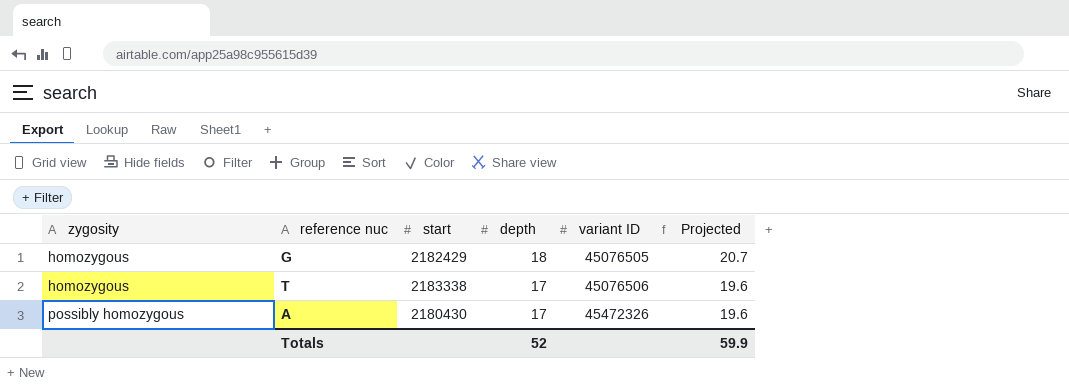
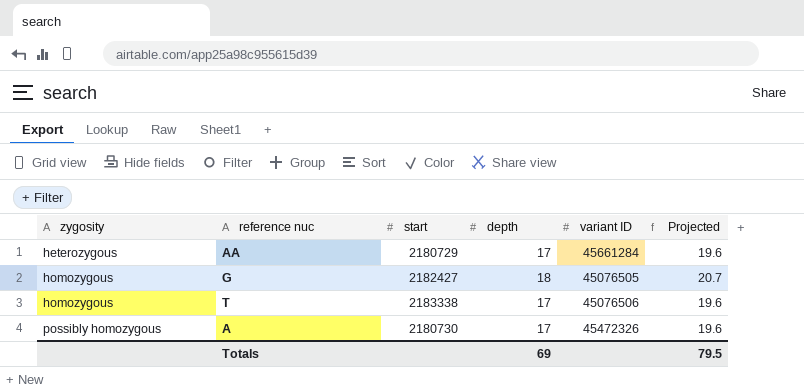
row AA: none -> heterozygous | 2180729 | 17 | 45661284 | 19.6
G | start: 2182429 -> 2182427
A | start: 2180430 -> 2180730
Totals | depth: 52 -> 69
Totals | Projected: 59.9 -> 79.5

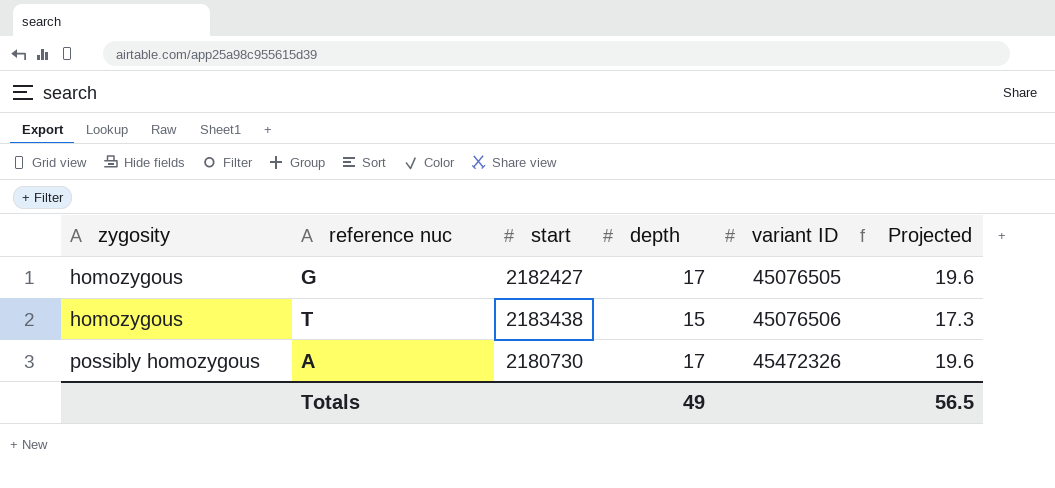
row AA: heterozygous | 2180729 | 17 | 45661284 | 19.6 -> none
G | depth: 18 -> 17
G | Projected: 20.7 -> 19.6
T | start: 2183338 -> 2183438
T | depth: 17 -> 15
T | Projected: 19.6 -> 17.3
Totals | depth: 69 -> 49
Totals | Projected: 79.5 -> 56.5

